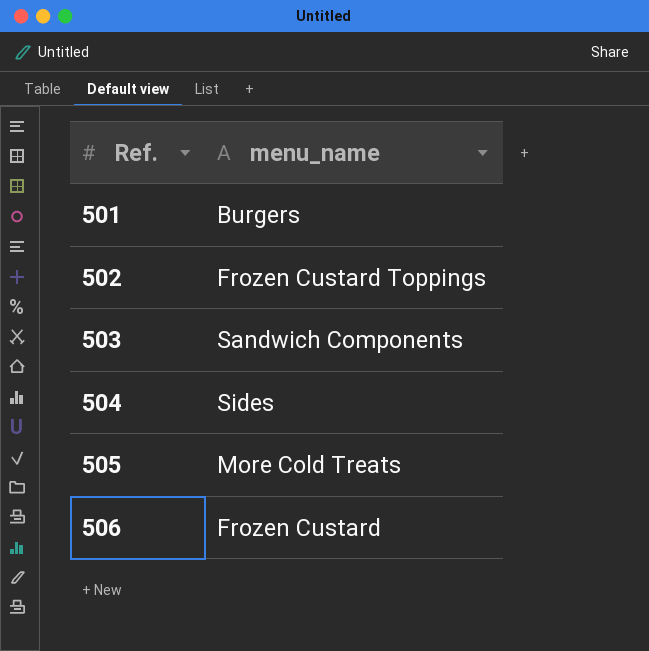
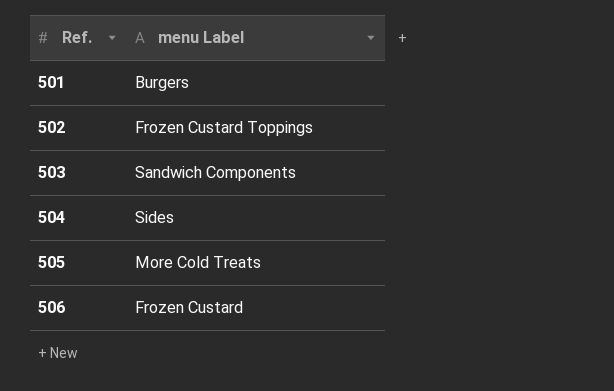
column name: menu_name -> menu Label

